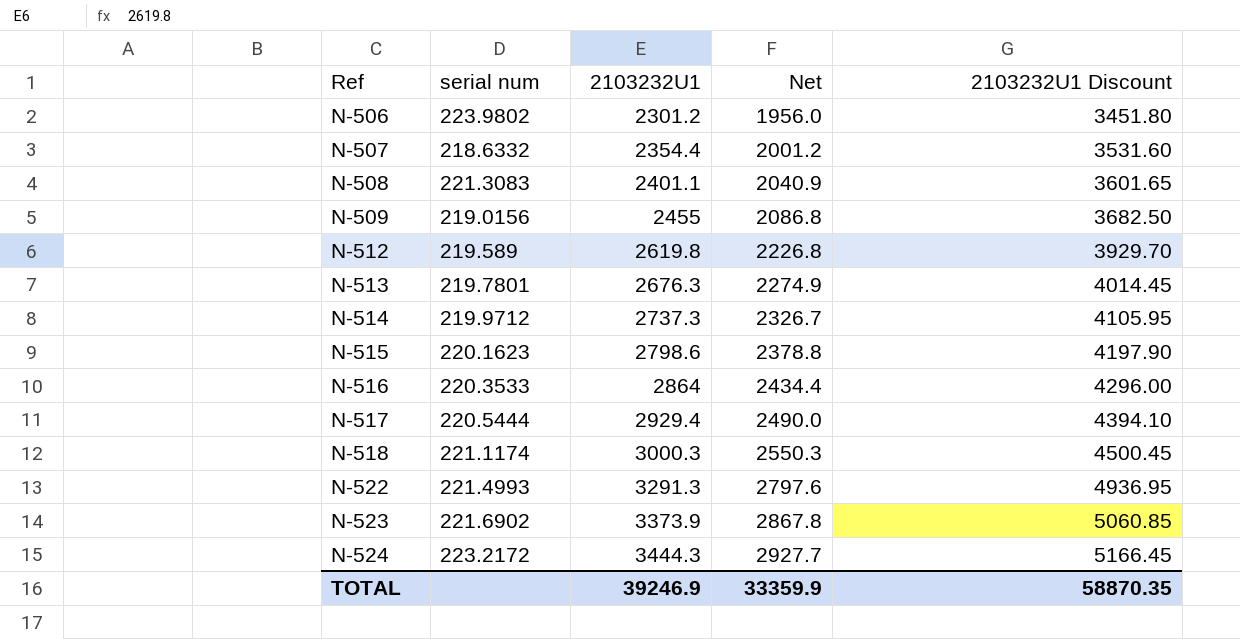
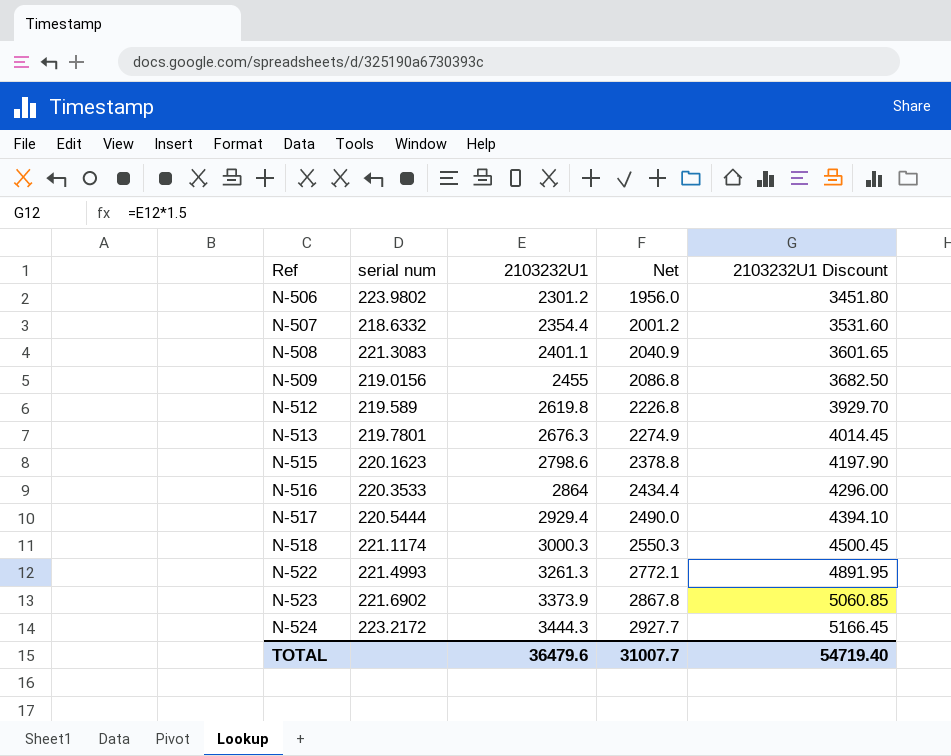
row N-514: 219.9712 | 2737.3 | 2326.7 | 4105.95 -> none
N-522 | 2103232U1: 3291.3 -> 3261.3
N-522 | Net: 2797.6 -> 2772.1
N-522 | 2103232U1 Discount: 4936.95 -> 4891.95
TOTAL | 2103232U1: 39246.9 -> 36479.6
TOTAL | Net: 33359.9 -> 31007.7
TOTAL | 2103232U1 Discount: 58870.35 -> 54719.40

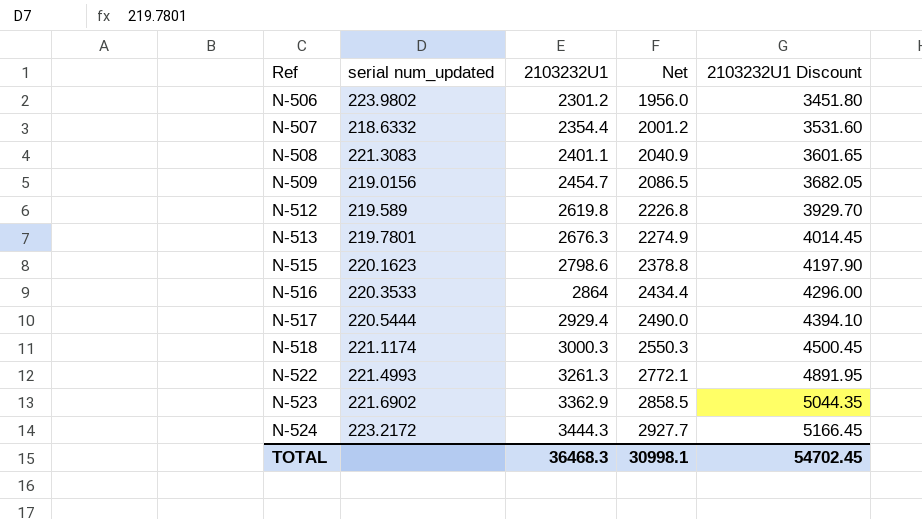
column name: serial num -> serial num_updated
N-509 | 2103232U1: 2455 -> 2454.7
N-509 | Net: 2086.8 -> 2086.5
N-509 | 2103232U1 Discount: 3682.50 -> 3682.05
N-523 | 2103232U1: 3373.9 -> 3362.9
N-523 | Net: 2867.8 -> 2858.5
N-523 | 2103232U1 Discount: 5060.85 -> 5044.35
TOTAL | 2103232U1: 36479.6 -> 36468.3
TOTAL | Net: 31007.7 -> 30998.1
TOTAL | 2103232U1 Discount: 54719.40 -> 54702.45

